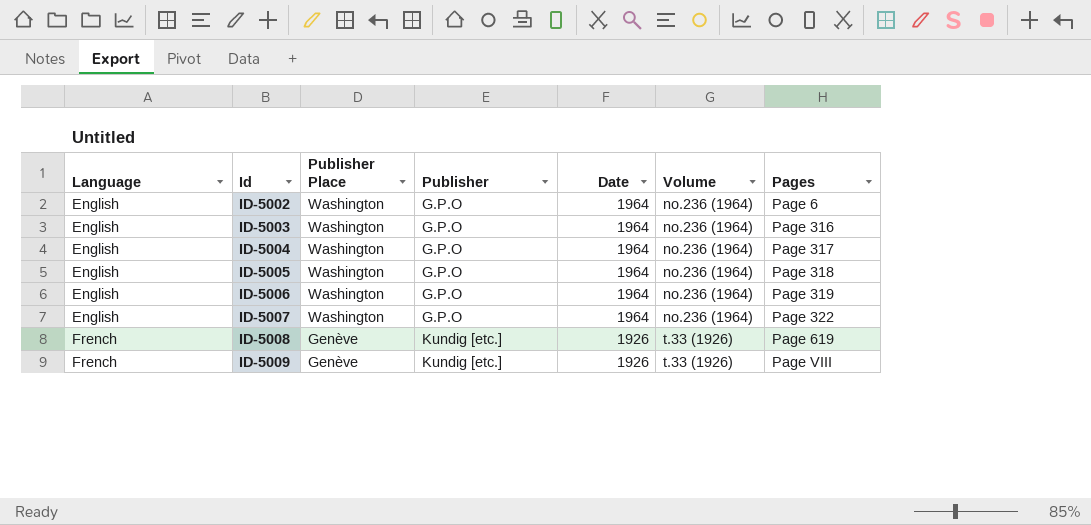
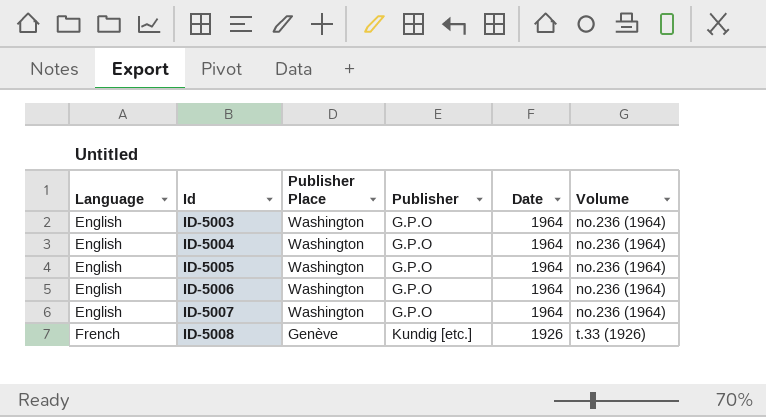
column Pages | position: 7 -> none
row ID-5002: English | Washington | G.P.O | 1964 | no.236 (1964) | Page 6 -> none
row ID-5009: French | Genève | Kundig [etc.] | 1926 | t.33 (1926) | Page VIII -> none

